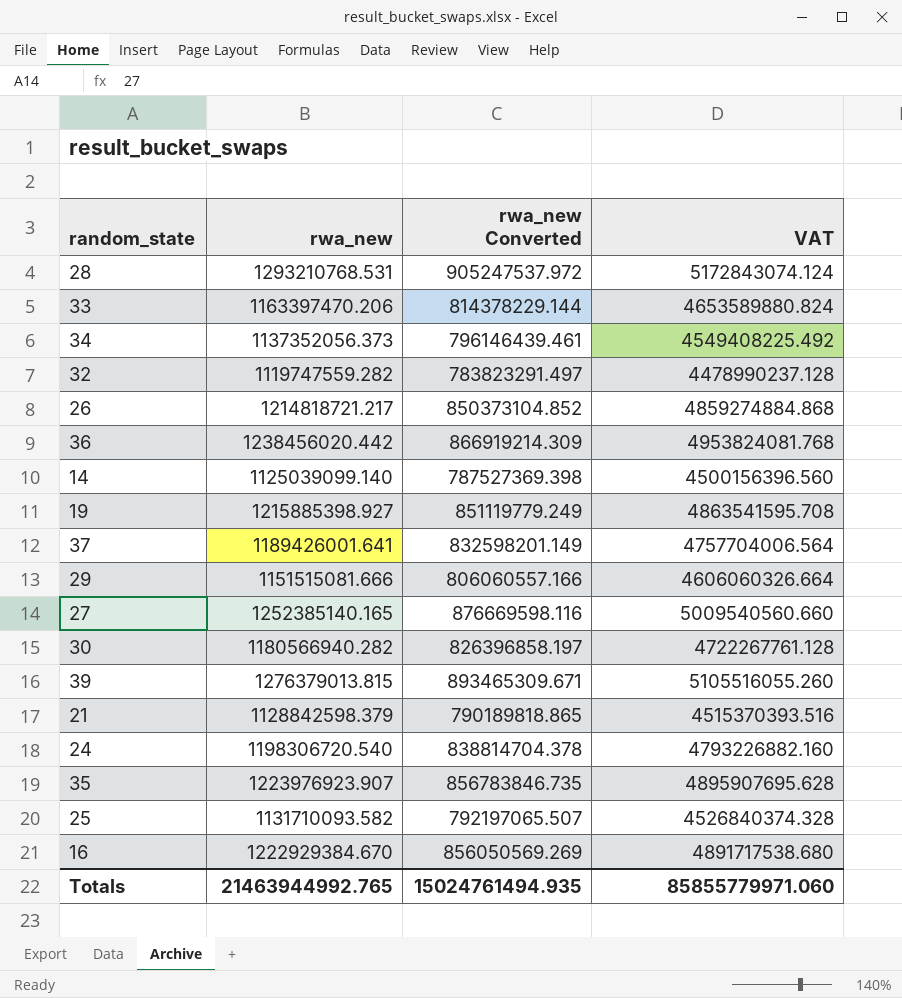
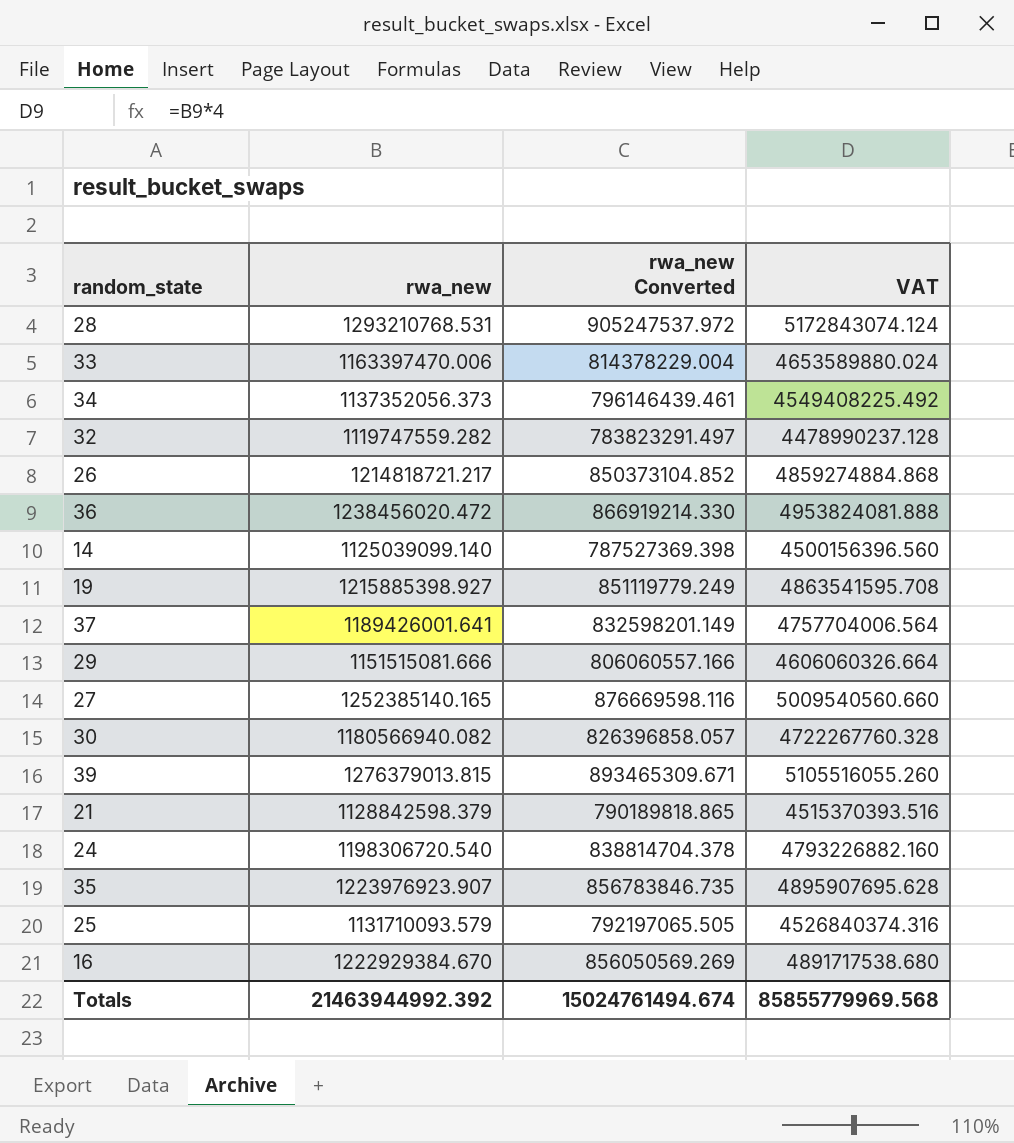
33 | rwa_new: 1163397470.206 -> 1163397470.006
33 | rwa_new Converted: 814378229.144 -> 814378229.004
33 | VAT: 4653589880.824 -> 4653589880.024
36 | rwa_new: 1238456020.442 -> 1238456020.472
36 | rwa_new Converted: 866919214.309 -> 866919214.330
36 | VAT: 4953824081.768 -> 4953824081.888
30 | rwa_new: 1180566940.282 -> 1180566940.082
30 | rwa_new Converted: 826396858.197 -> 826396858.057
30 | VAT: 4722267761.128 -> 4722267760.328
25 | rwa_new: 1131710093.582 -> 1131710093.579
25 | rwa_new Converted: 792197065.507 -> 792197065.505
25 | VAT: 4526840374.328 -> 4526840374.316
Totals | rwa_new: 21463944992.765 -> 21463944992.392
Totals | rwa_new Converted: 15024761494.935 -> 15024761494.674
Totals | VAT: 85855779971.060 -> 85855779969.568

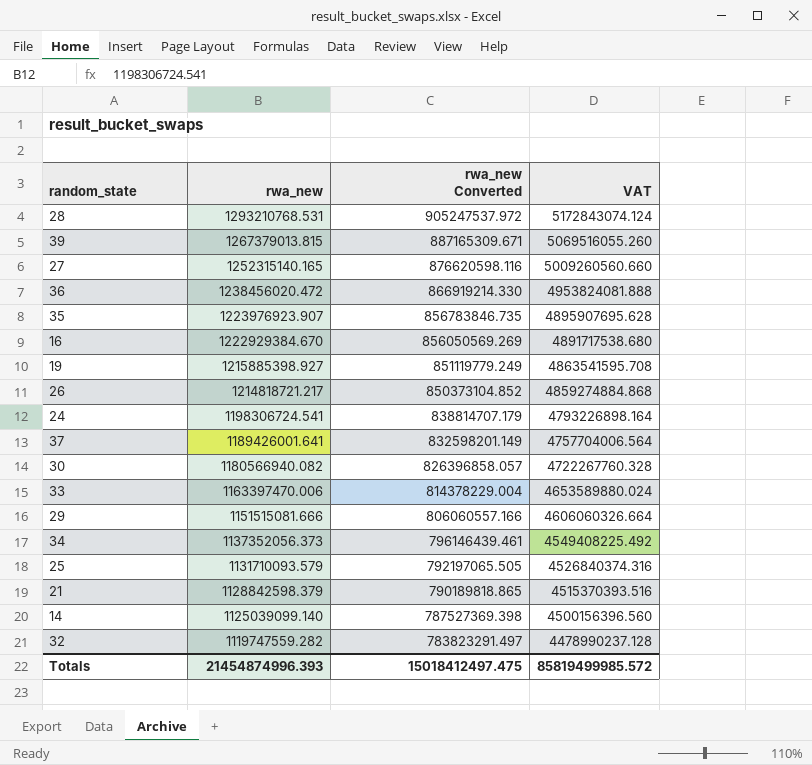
row order: none -> rwa_new descending
39 | rwa_new: 1276379013.815 -> 1267379013.815
39 | rwa_new Converted: 893465309.671 -> 887165309.671
39 | VAT: 5105516055.260 -> 5069516055.260
27 | rwa_new: 1252385140.165 -> 1252315140.165
27 | rwa_new Converted: 876669598.116 -> 876620598.116
27 | VAT: 5009540560.660 -> 5009260560.660
24 | rwa_new: 1198306720.540 -> 1198306724.541
24 | rwa_new Converted: 838814704.378 -> 838814707.179
24 | VAT: 4793226882.160 -> 4793226898.164
Totals | rwa_new: 21463944992.392 -> 21454874996.393
Totals | rwa_new Converted: 15024761494.674 -> 15018412497.475
Totals | VAT: 85855779969.568 -> 85819499985.572

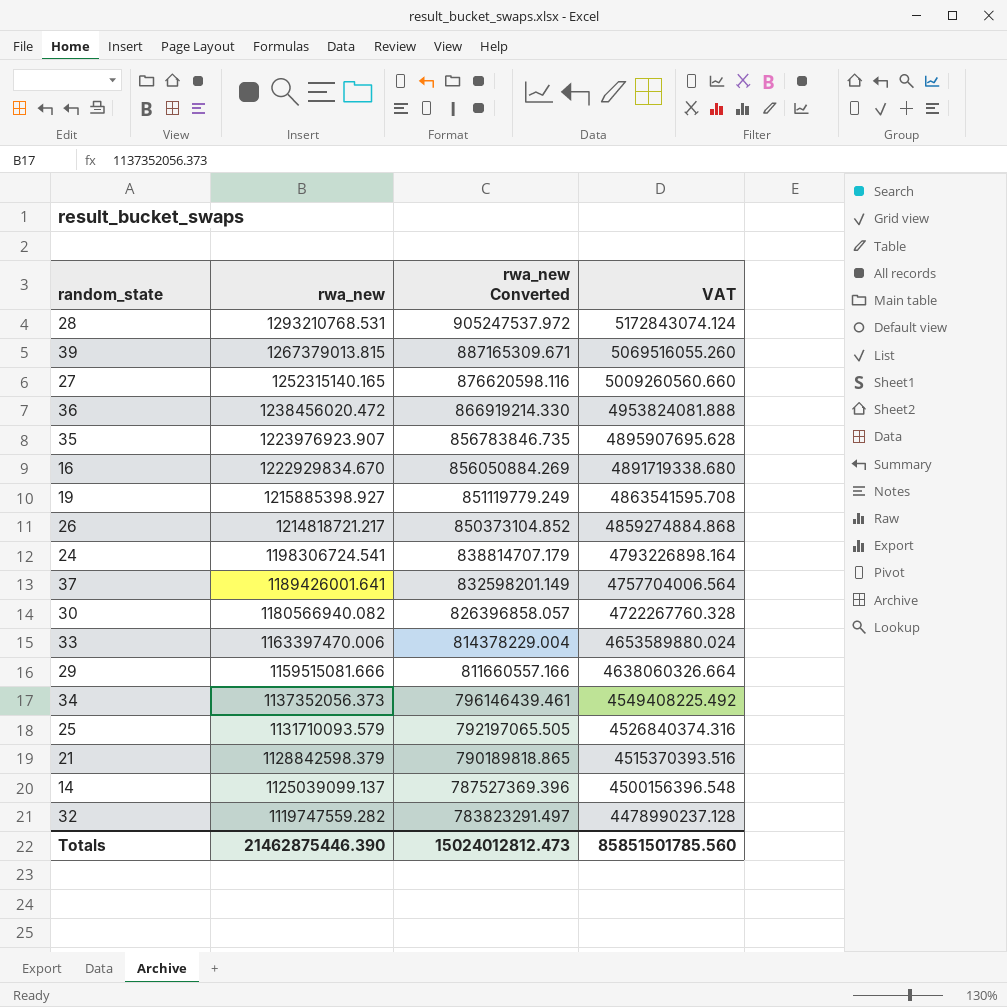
16 | rwa_new: 1222929384.670 -> 1222929834.670
16 | rwa_new Converted: 856050569.269 -> 856050884.269
16 | VAT: 4891717538.680 -> 4891719338.680
29 | rwa_new: 1151515081.666 -> 1159515081.666
29 | rwa_new Converted: 806060557.166 -> 811660557.166
29 | VAT: 4606060326.664 -> 4638060326.664
14 | rwa_new: 1125039099.140 -> 1125039099.137
14 | rwa_new Converted: 787527369.398 -> 787527369.396
14 | VAT: 4500156396.560 -> 4500156396.548
Totals | rwa_new: 21454874996.393 -> 21462875446.390
Totals | rwa_new Converted: 15018412497.475 -> 15024012812.473
Totals | VAT: 85819499985.572 -> 85851501785.560

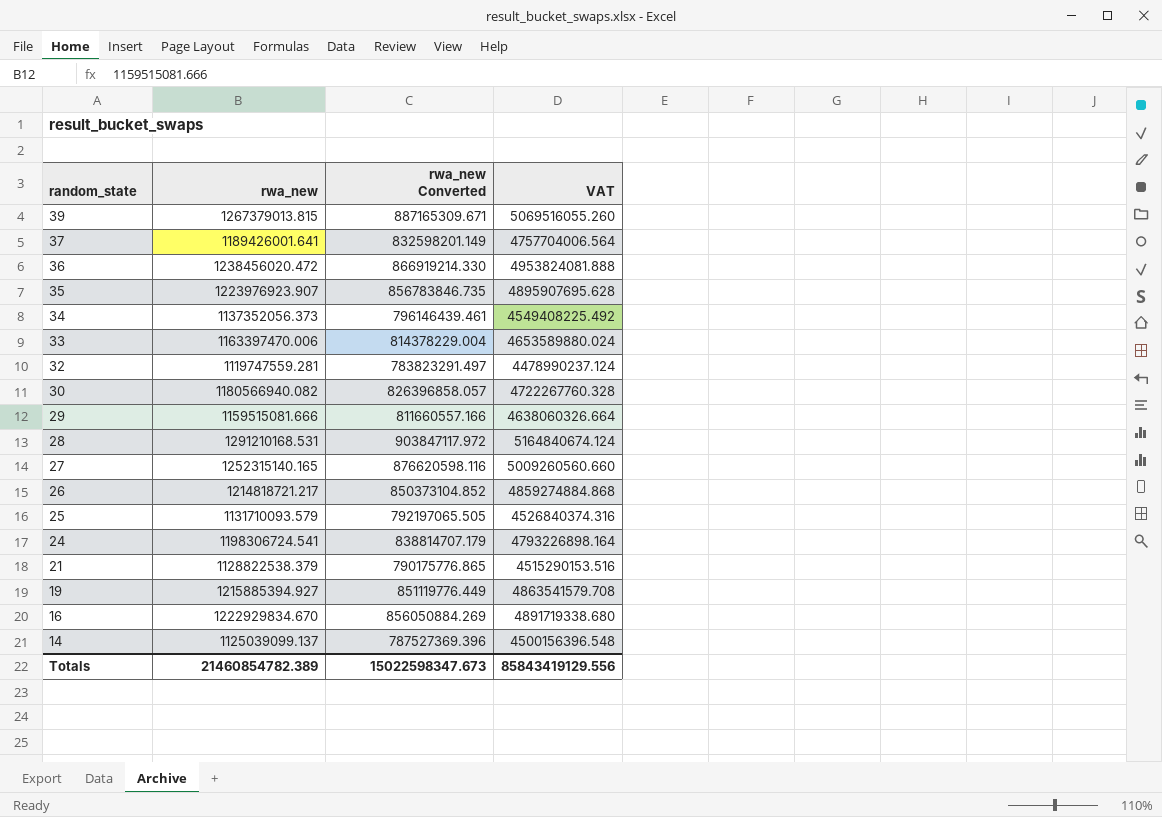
row order: rwa_new descending -> random_state descending
32 | rwa_new: 1119747559.282 -> 1119747559.281
32 | VAT: 4478990237.128 -> 4478990237.124
28 | rwa_new: 1293210768.531 -> 1291210168.531
28 | rwa_new Converted: 905247537.972 -> 903847117.972
28 | VAT: 5172843074.124 -> 5164840674.124
21 | rwa_new: 1128842598.379 -> 1128822538.379
21 | rwa_new Converted: 790189818.865 -> 790175776.865
21 | VAT: 4515370393.516 -> 4515290153.516
19 | rwa_new: 1215885398.927 -> 1215885394.927
19 | rwa_new Converted: 851119779.249 -> 851119776.449
19 | VAT: 4863541595.708 -> 4863541579.708
Totals | rwa_new: 21462875446.390 -> 21460854782.389
Totals | rwa_new Converted: 15024012812.473 -> 15022598347.673
Totals | VAT: 85851501785.560 -> 85843419129.556

